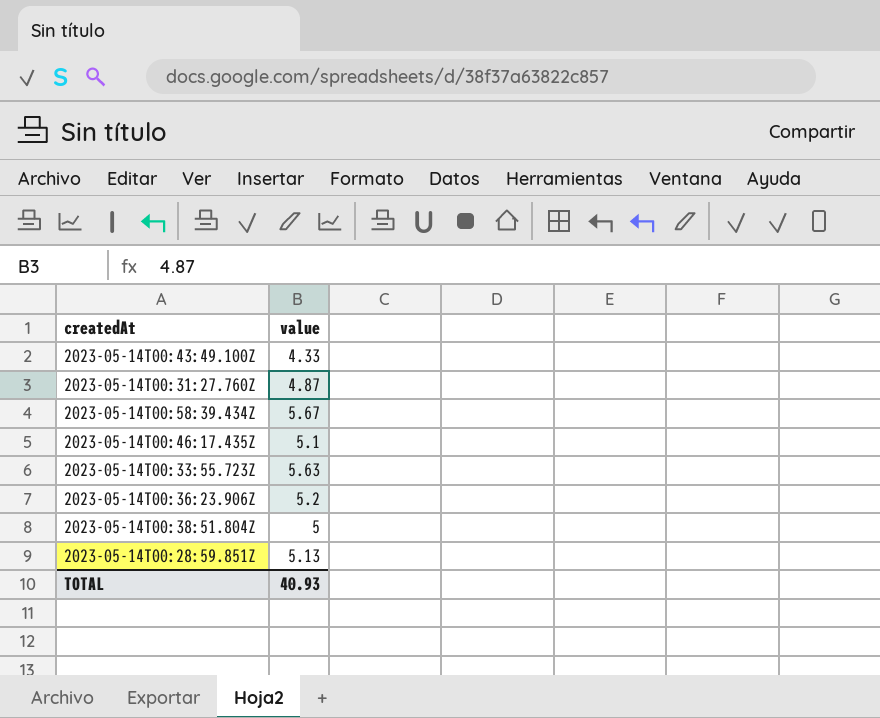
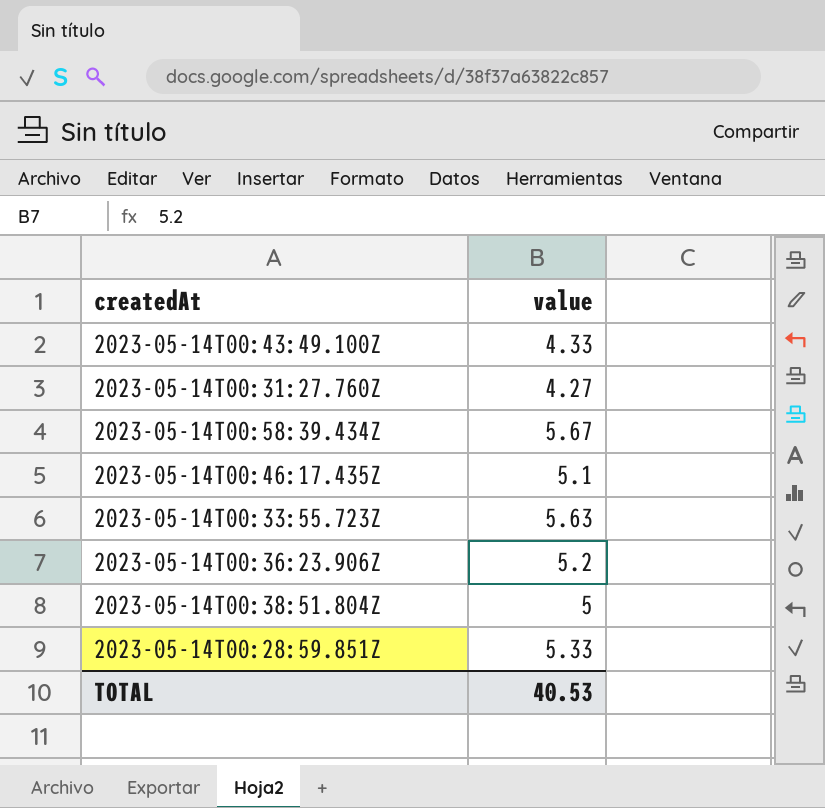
2023-05-14T00:31:27.760Z | value: 4.87 -> 4.27
2023-05-14T00:28:59.851Z | value: 5.13 -> 5.33
TOTAL | value: 40.93 -> 40.53

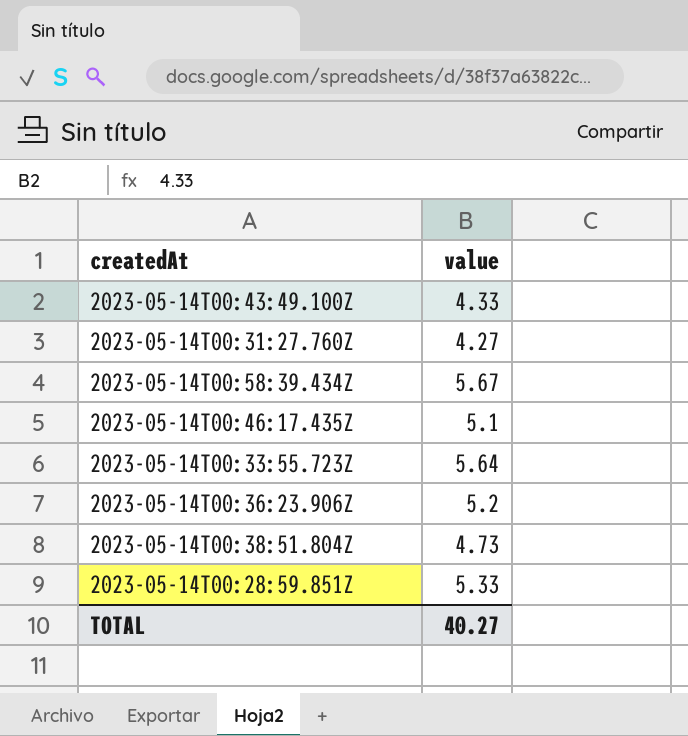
2023-05-14T00:33:55.723Z | value: 5.63 -> 5.64
2023-05-14T00:38:51.804Z | value: 5 -> 4.73
TOTAL | value: 40.53 -> 40.27

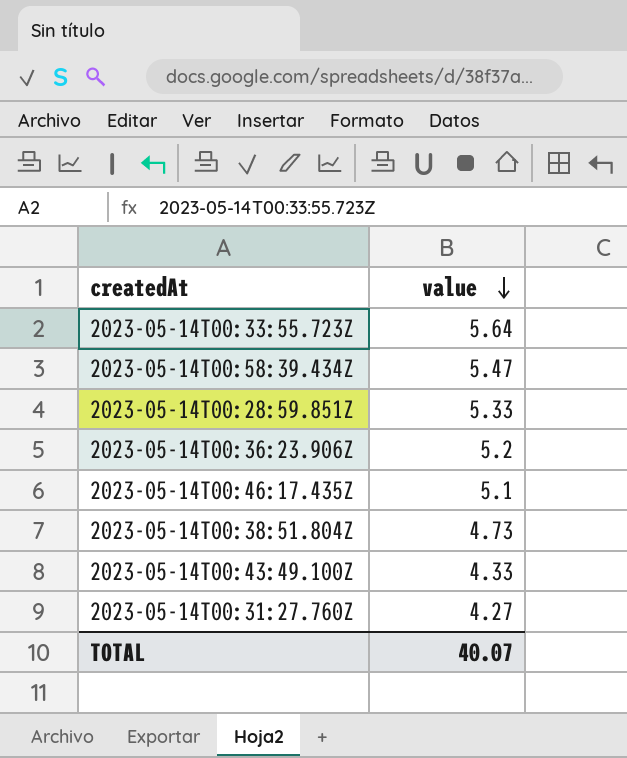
row order: none -> value descending
2023-05-14T00:58:39.434Z | value: 5.67 -> 5.47
TOTAL | value: 40.27 -> 40.07

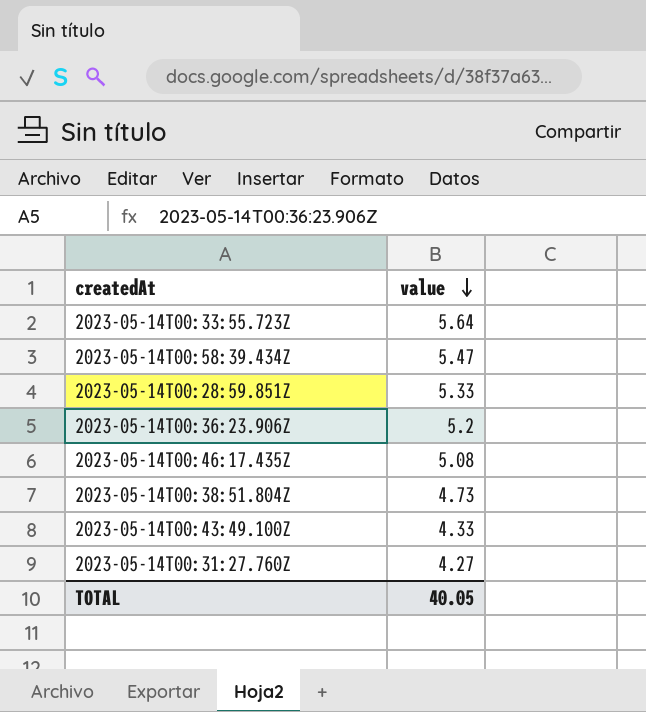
2023-05-14T00:46:17.435Z | value: 5.1 -> 5.08
TOTAL | value: 40.07 -> 40.05

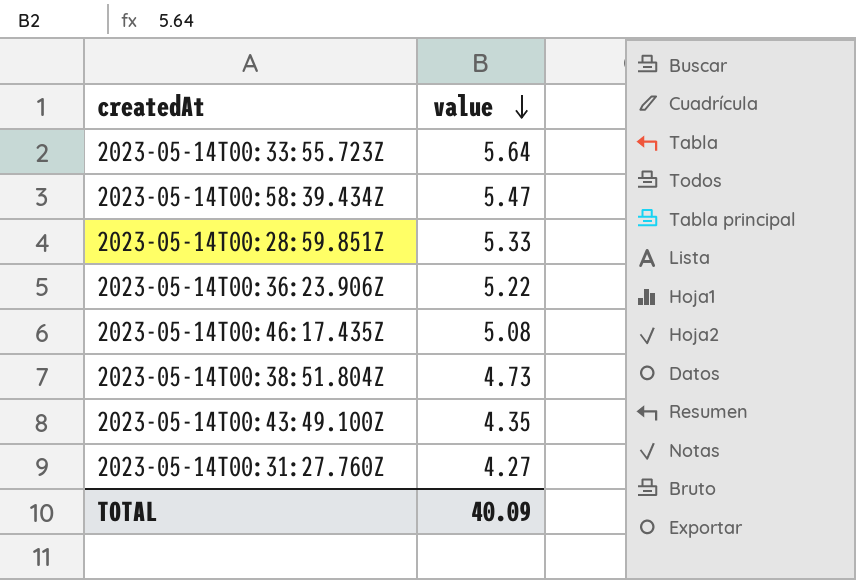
2023-05-14T00:36:23.906Z | value: 5.2 -> 5.22
2023-05-14T00:43:49.100Z | value: 4.33 -> 4.35
TOTAL | value: 40.05 -> 40.09

